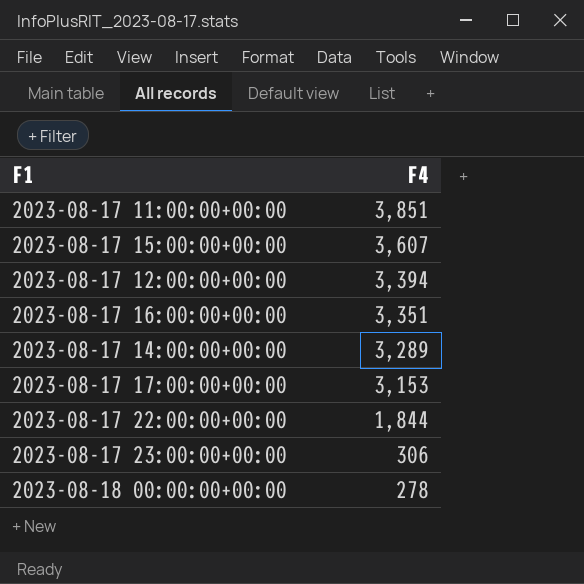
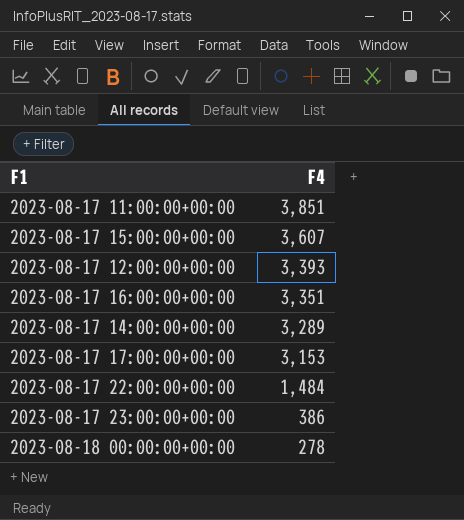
2023-08-17 12:00:00+00:00 | F4: 3,394 -> 3,393
2023-08-17 22:00:00+00:00 | F4: 1,844 -> 1,484
2023-08-17 23:00:00+00:00 | F4: 306 -> 386

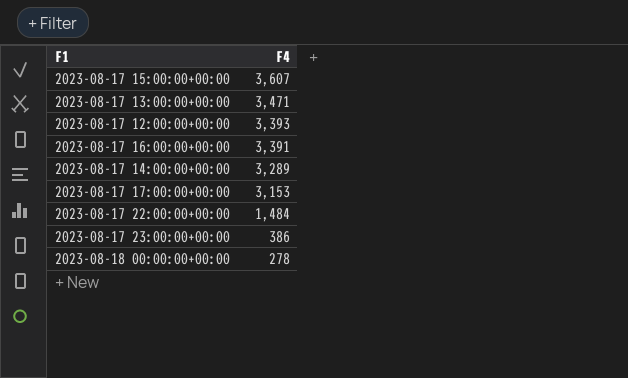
row 2023-08-17 11:00:00+00:00: 3,851 -> none
row 2023-08-17 13:00:00+00:00: none -> 3,471
2023-08-17 16:00:00+00:00 | F4: 3,351 -> 3,391

